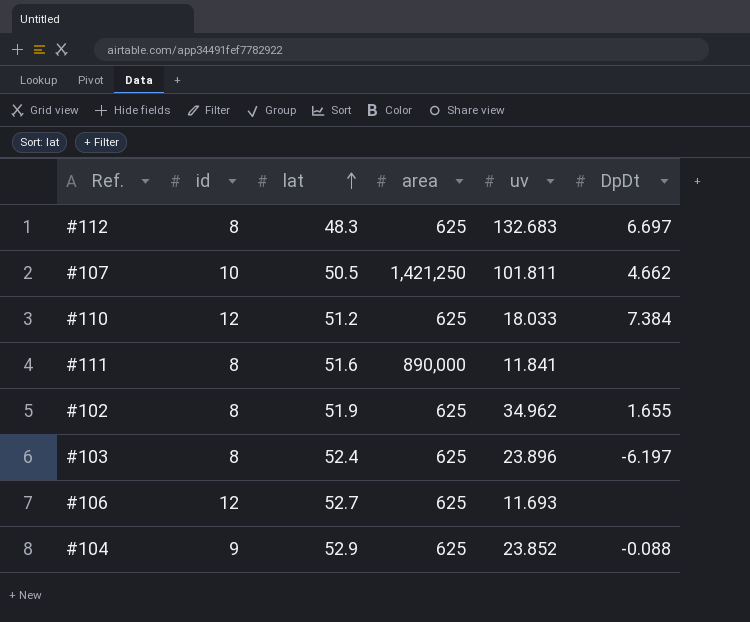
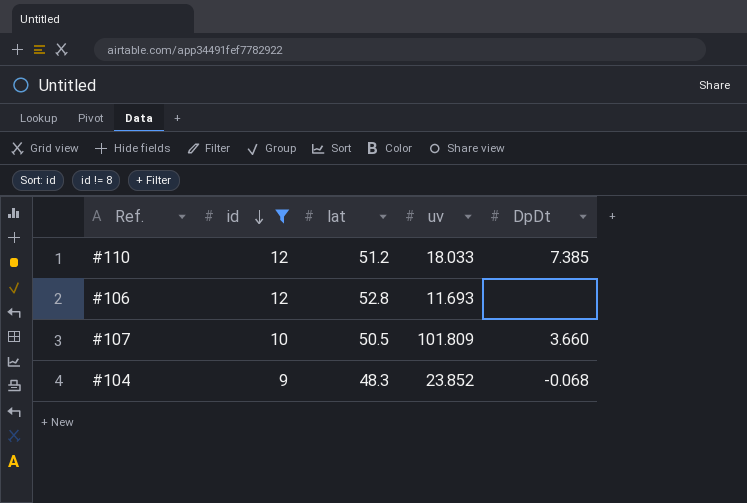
filter: none -> id != 8
row order: lat ascending -> id descending
column area | position: 4 -> none
#110 | DpDt: 7.384 -> 7.385
#106 | lat: 52.7 -> 52.8
#107 | uv: 101.811 -> 101.809
#107 | DpDt: 4.662 -> 3.660
#104 | lat: 52.9 -> 48.3
#104 | DpDt: -0.088 -> -0.068

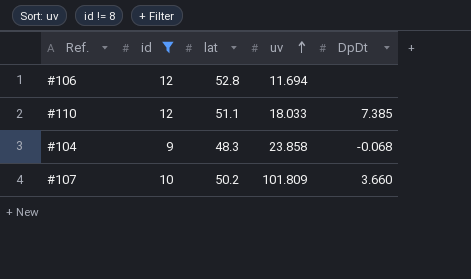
row order: id descending -> uv ascending
#106 | uv: 11.693 -> 11.694
#110 | lat: 51.2 -> 51.1
#104 | uv: 23.852 -> 23.858
#107 | lat: 50.5 -> 50.2

